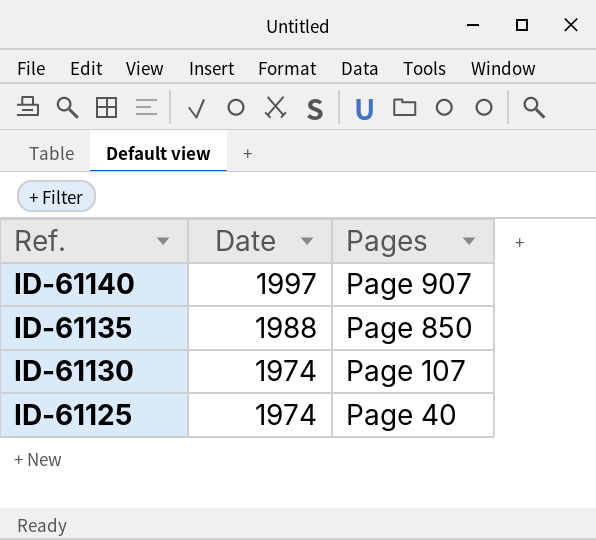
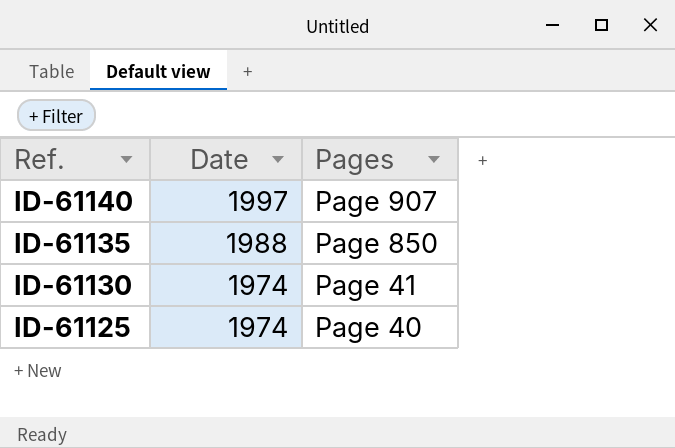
ID-61130 | Pages: Page 107 -> Page 41

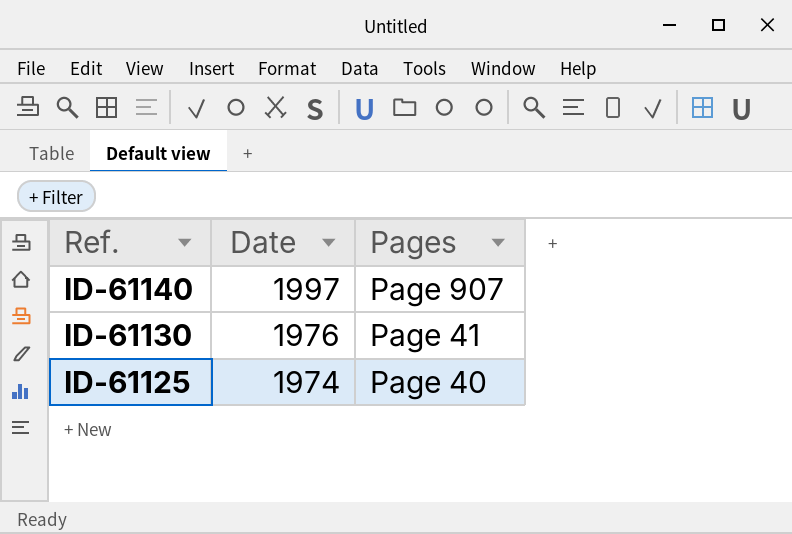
row ID-61135: 1988 | Page 850 -> none
ID-61130 | Date: 1974 -> 1976

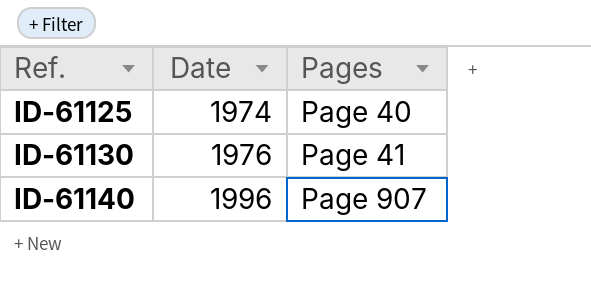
row order: Ref. descending -> Ref. ascending
ID-61140 | Date: 1997 -> 1996

